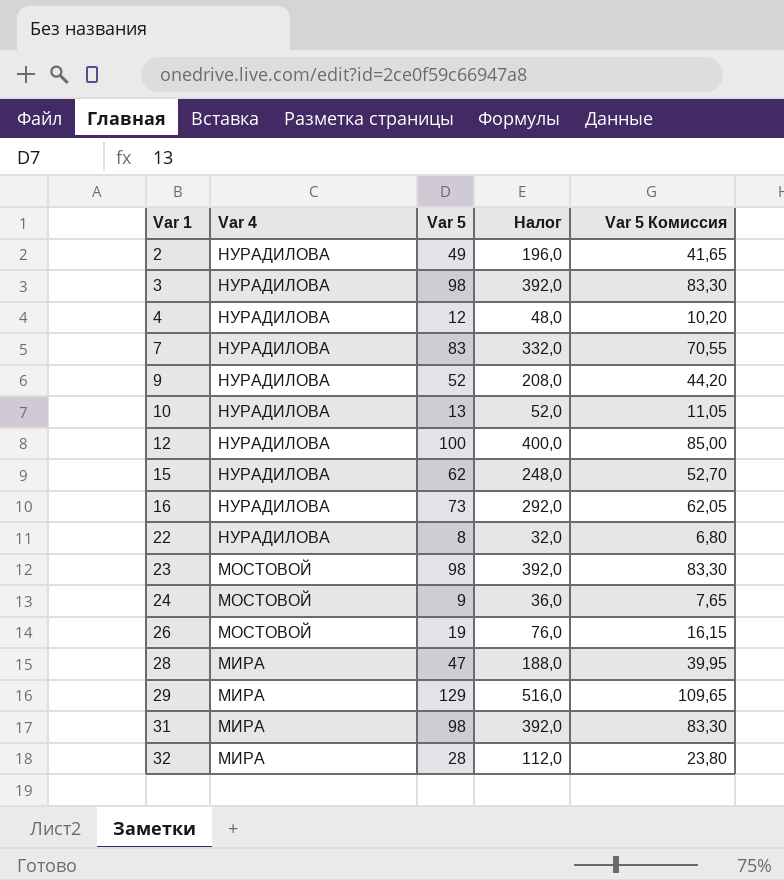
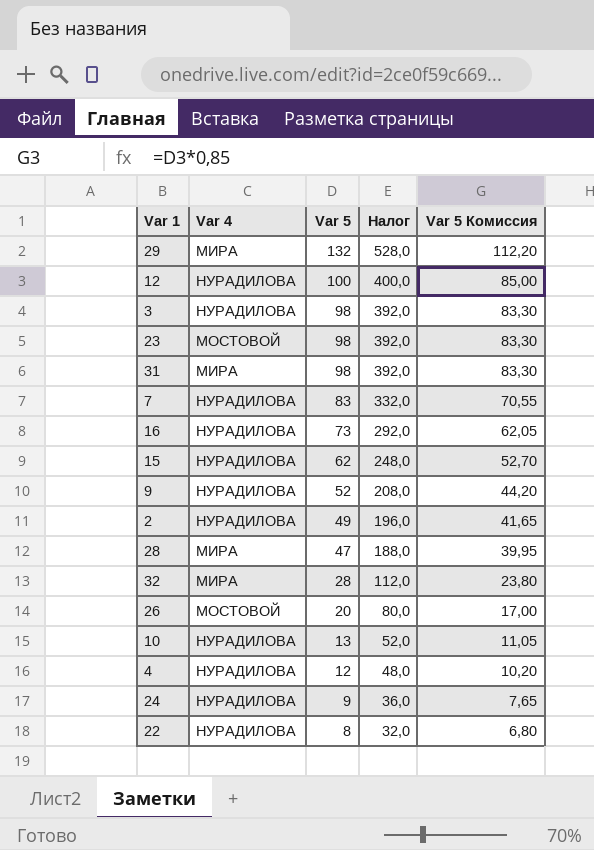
row order: Var 1 ascending -> Var 5 descending
29 | Var 5: 129 -> 132
29 | Налог: 516,0 -> 528,0
29 | Var 5 Комиссия: 109,65 -> 112,20
26 | Var 5: 19 -> 20
26 | Налог: 76,0 -> 80,0
26 | Var 5 Комиссия: 16,15 -> 17,00
24 | Var 4: МОСТОВОЙ -> НУРАДИЛОВА

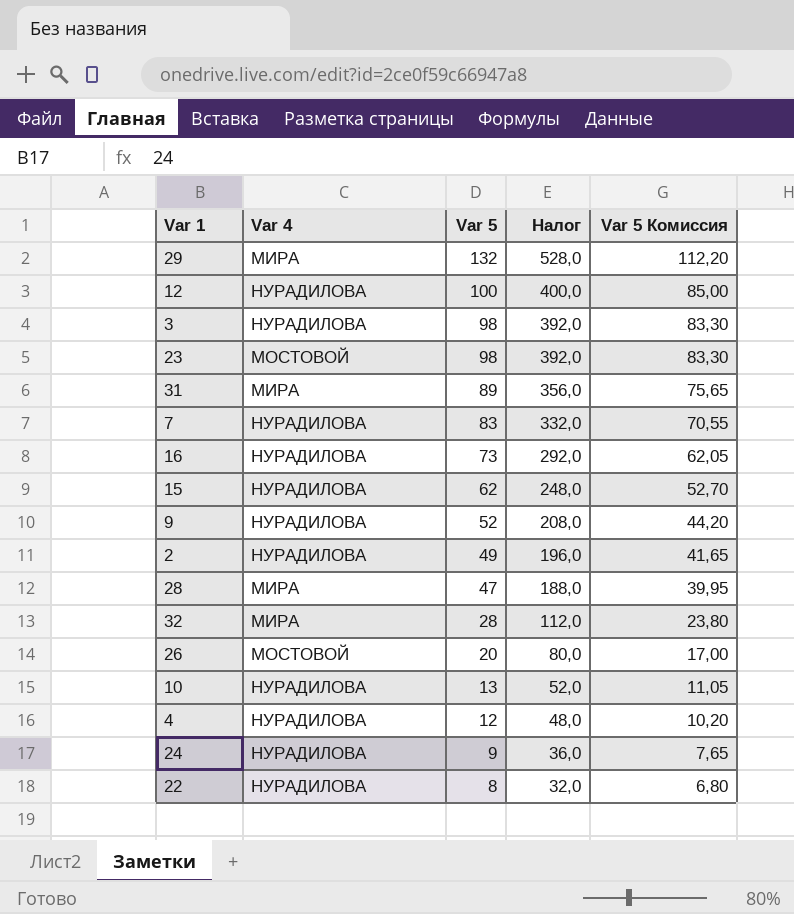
31 | Var 5: 98 -> 89
31 | Налог: 392,0 -> 356,0
31 | Var 5 Комиссия: 83,30 -> 75,65

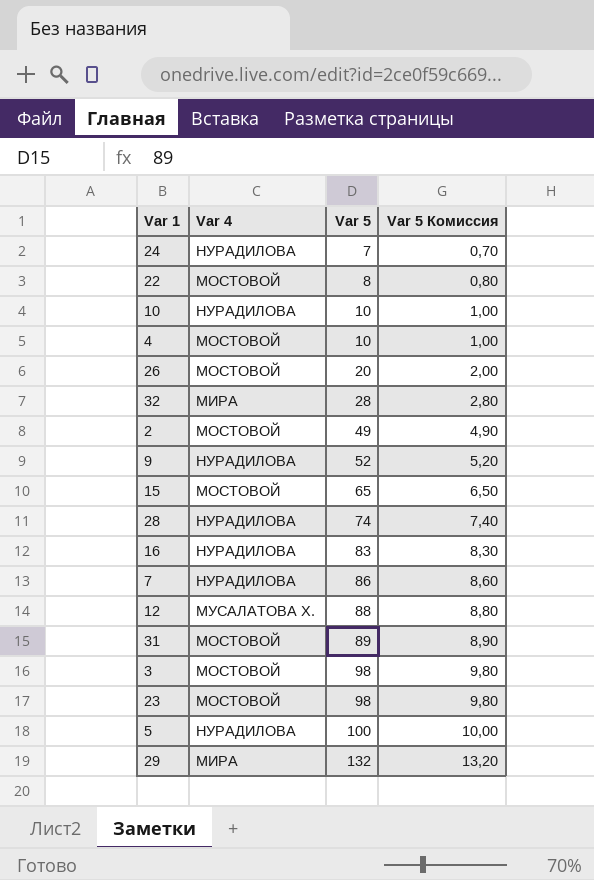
row order: Var 5 descending -> Var 5 ascending
column Налог | formula: [Var 5] * 4 -> none
column Var 5 Комиссия | formula: [Var 5] * 0,85 -> [Var 5] * 0,1
24 | Var 5: 9 -> 7
22 | Var 4: НУРАДИЛОВА -> МОСТОВОЙ
10 | Var 5: 13 -> 10
4 | Var 4: НУРАДИЛОВА -> МОСТОВОЙ
4 | Var 5: 12 -> 10
2 | Var 4: НУРАДИЛОВА -> МОСТОВОЙ
15 | Var 4: НУРАДИЛОВА -> МОСТОВОЙ
15 | Var 5: 62 -> 65
28 | Var 4: МИРА -> НУРАДИЛОВА
28 | Var 5: 47 -> 74
16 | Var 5: 73 -> 83
7 | Var 5: 83 -> 86
12 | Var 4: НУРАДИЛОВА -> МУСАЛАТОВА Х.
12 | Var 5: 100 -> 88
31 | Var 4: МИРА -> МОСТОВОЙ
3 | Var 4: НУРАДИЛОВА -> МОСТОВОЙ
row 5: none -> НУРАДИЛОВА | 100 | 10,00

